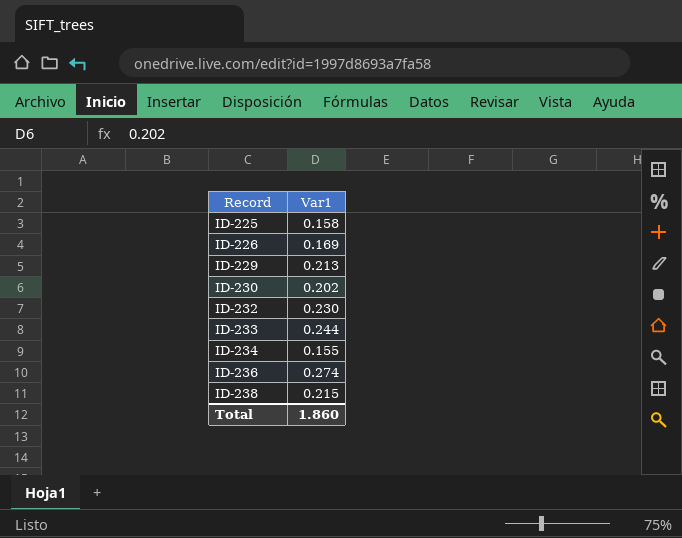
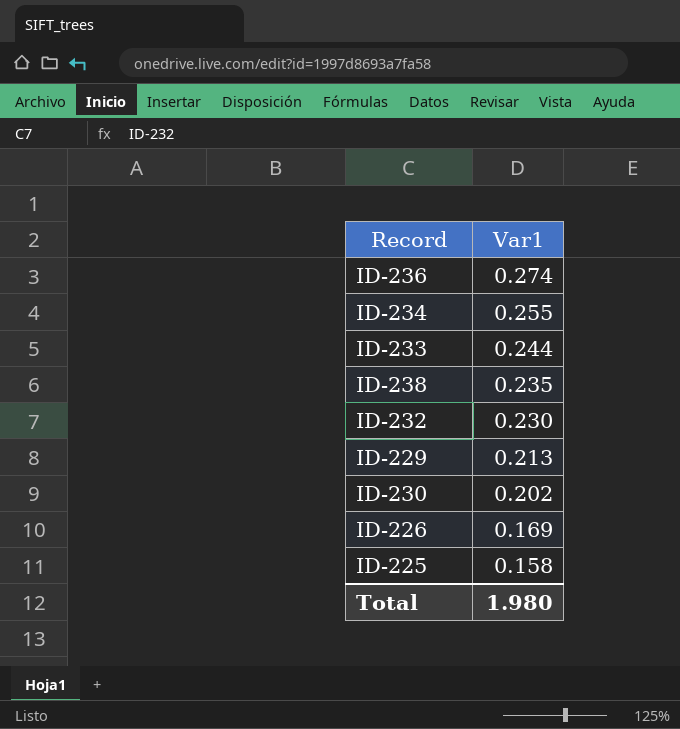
row order: Record ascending -> Var1 descending
ID-234 | Var1: 0.155 -> 0.255
ID-238 | Var1: 0.215 -> 0.235
Total | Var1: 1.860 -> 1.980

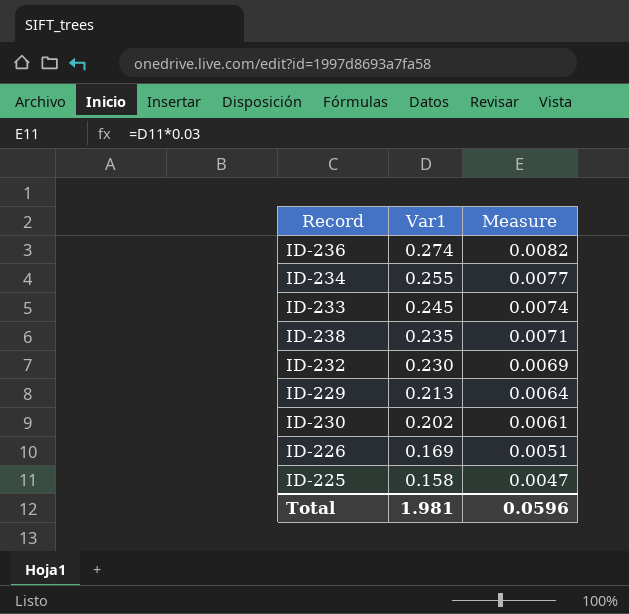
column Measure | formula: none -> [Var1] * 0.03
ID-233 | Var1: 0.244 -> 0.245
Total | Var1: 1.980 -> 1.981

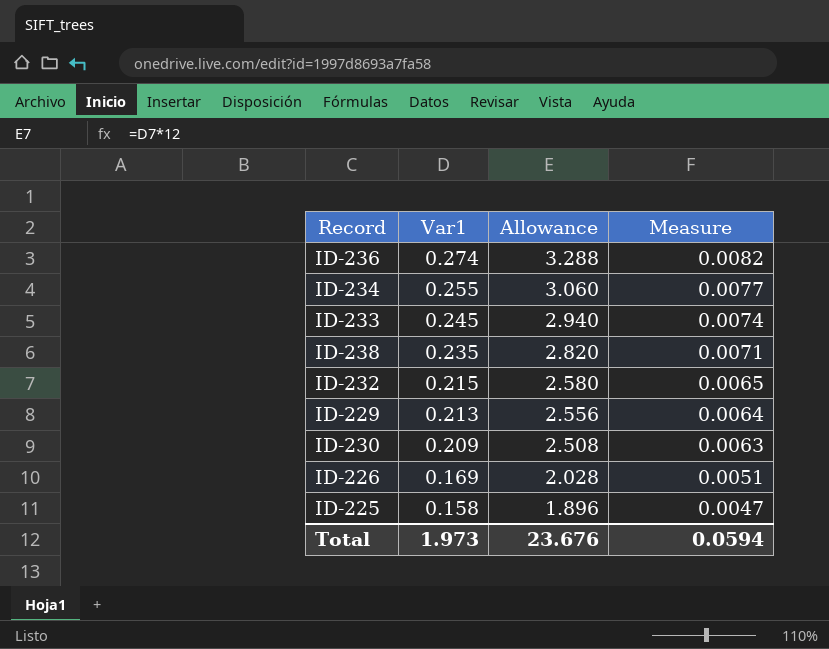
column Allowance | formula: none -> [Var1] * 12
ID-232 | Var1: 0.230 -> 0.215
ID-232 | Measure: 0.0069 -> 0.0065
ID-230 | Var1: 0.202 -> 0.209
ID-230 | Measure: 0.0061 -> 0.0063
Total | Var1: 1.981 -> 1.973
Total | Measure: 0.0596 -> 0.0594

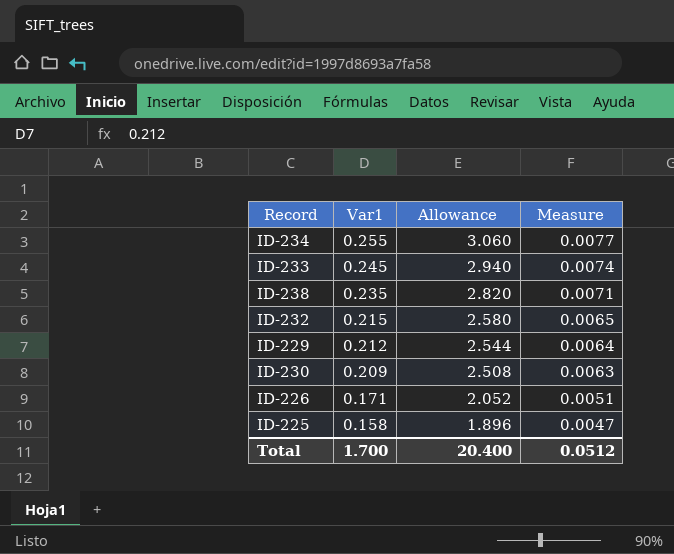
row ID-236: 0.274 | 3.288 | 0.0082 -> none
ID-229 | Var1: 0.213 -> 0.212
ID-229 | Allowance: 2.556 -> 2.544
ID-226 | Var1: 0.169 -> 0.171
ID-226 | Allowance: 2.028 -> 2.052
Total | Var1: 1.973 -> 1.700
Total | Allowance: 23.676 -> 20.400
Total | Measure: 0.0594 -> 0.0512

